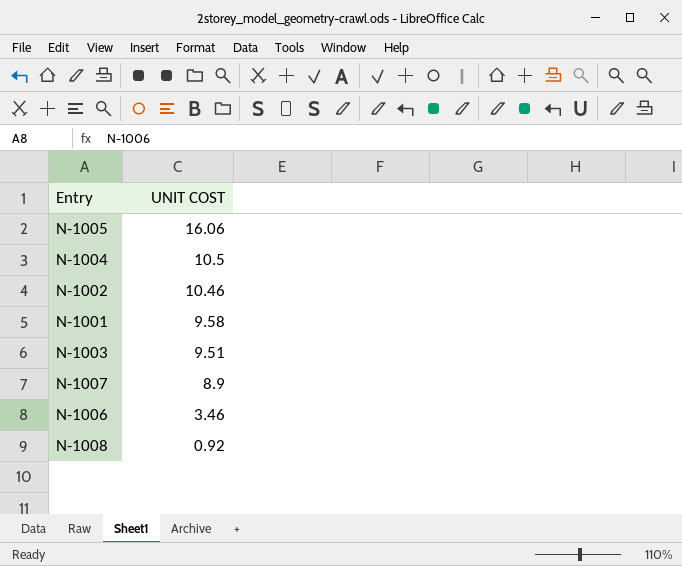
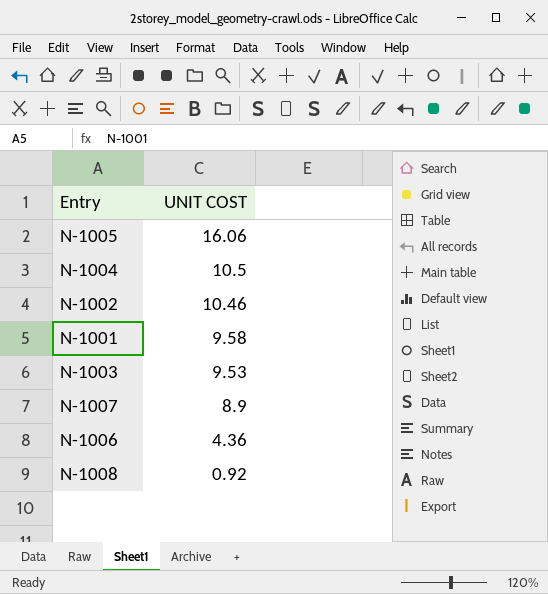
N-1003 | UNIT COST: 9.51 -> 9.53
N-1006 | UNIT COST: 3.46 -> 4.36

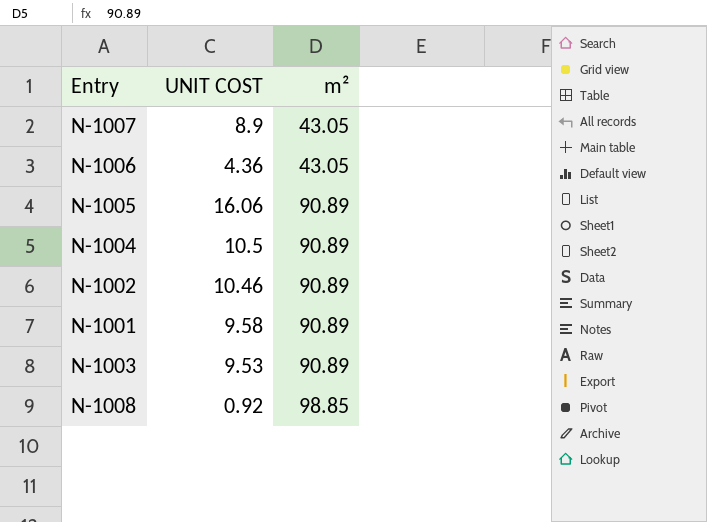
row order: UNIT COST descending -> m² ascending
column m² | position: none -> 3

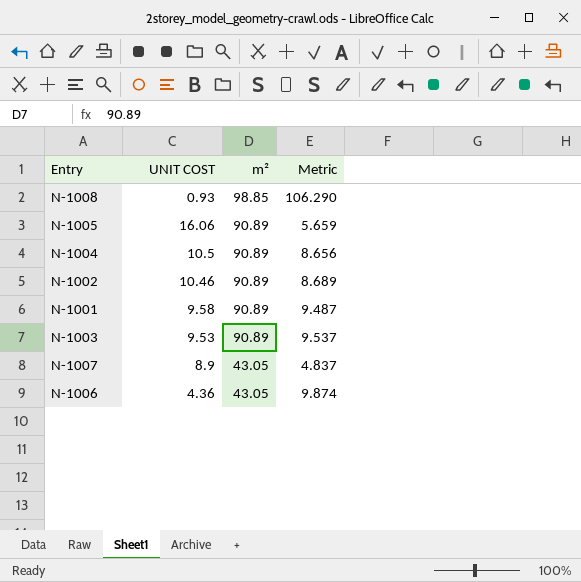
row order: m² ascending -> m² descending
column Metric | formula: none -> [m²] / [UNIT COST]
N-1008 | UNIT COST: 0.92 -> 0.93

